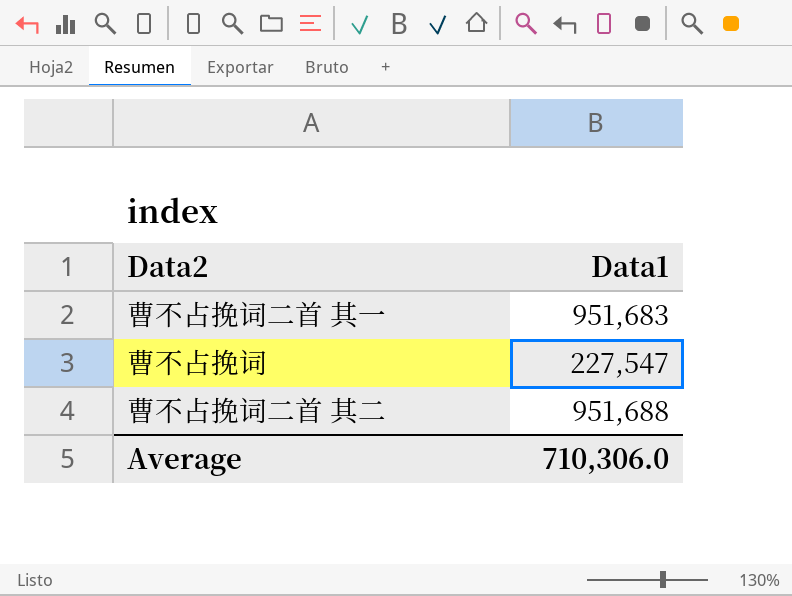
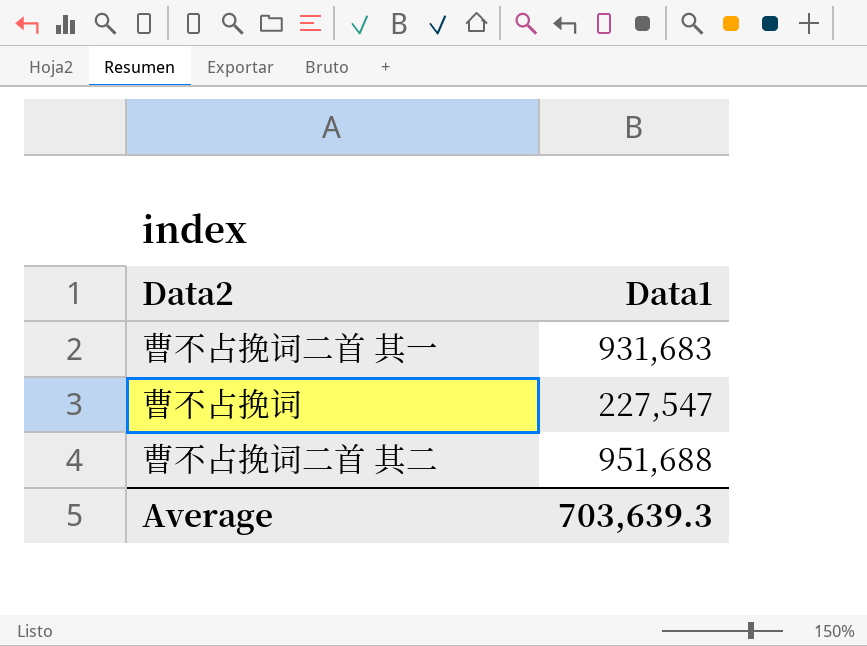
曹不占挽词二首 其一 | Data1: 951,683 -> 931,683
Average | Data1: 710,306.0 -> 703,639.3

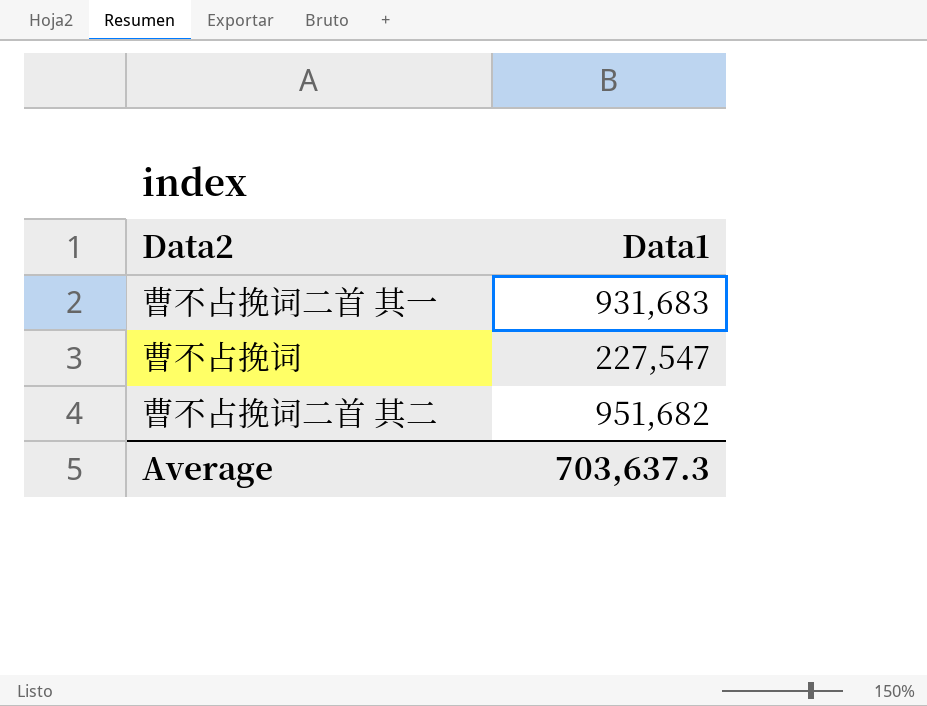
曹不占挽词二首 其二 | Data1: 951,688 -> 951,682
Average | Data1: 703,639.3 -> 703,637.3

